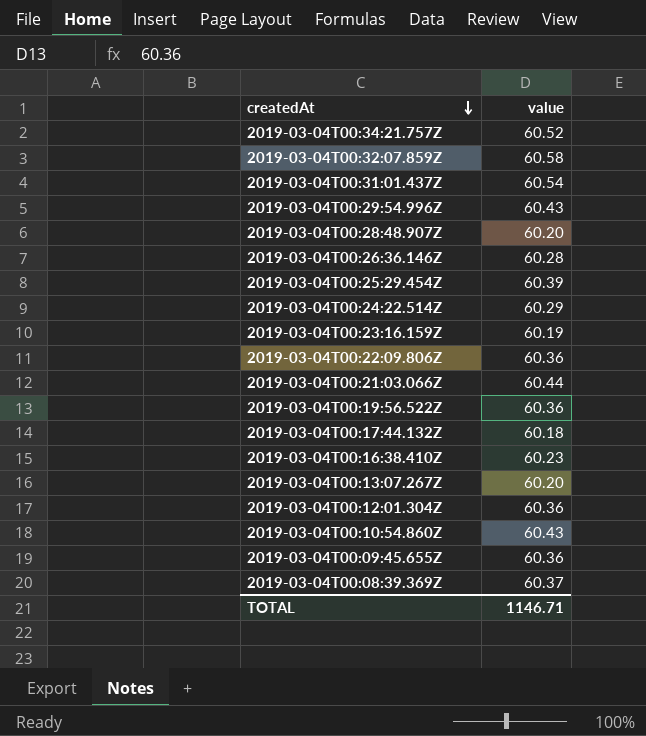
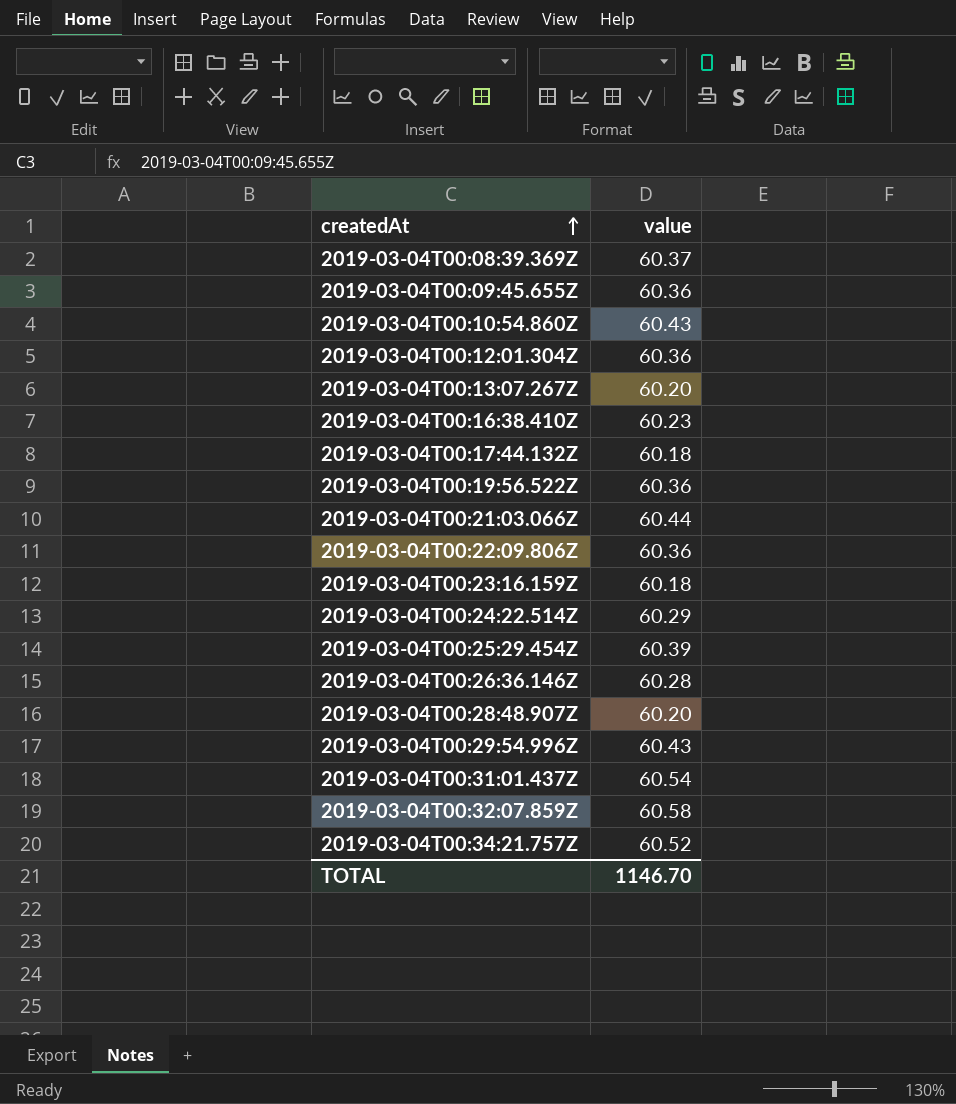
row order: createdAt descending -> createdAt ascending
2019-03-04T00:23:16.159Z | value: 60.19 -> 60.18
TOTAL | value: 1146.71 -> 1146.70

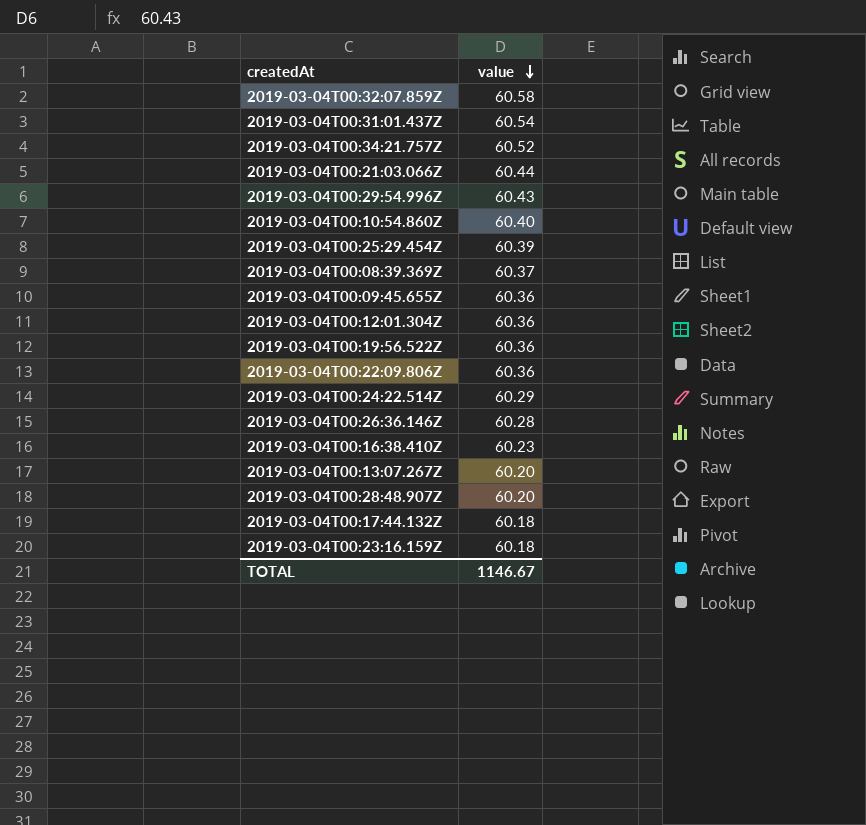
row order: createdAt ascending -> value descending
2019-03-04T00:10:54.860Z | value: 60.43 -> 60.40
TOTAL | value: 1146.70 -> 1146.67

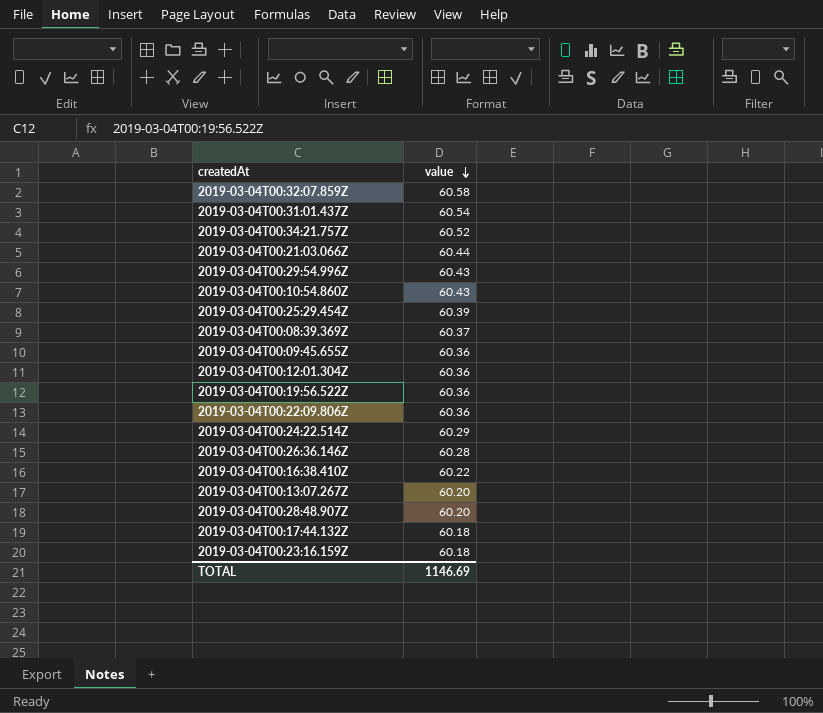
2019-03-04T00:10:54.860Z | value: 60.40 -> 60.43
2019-03-04T00:16:38.410Z | value: 60.23 -> 60.22
TOTAL | value: 1146.67 -> 1146.69

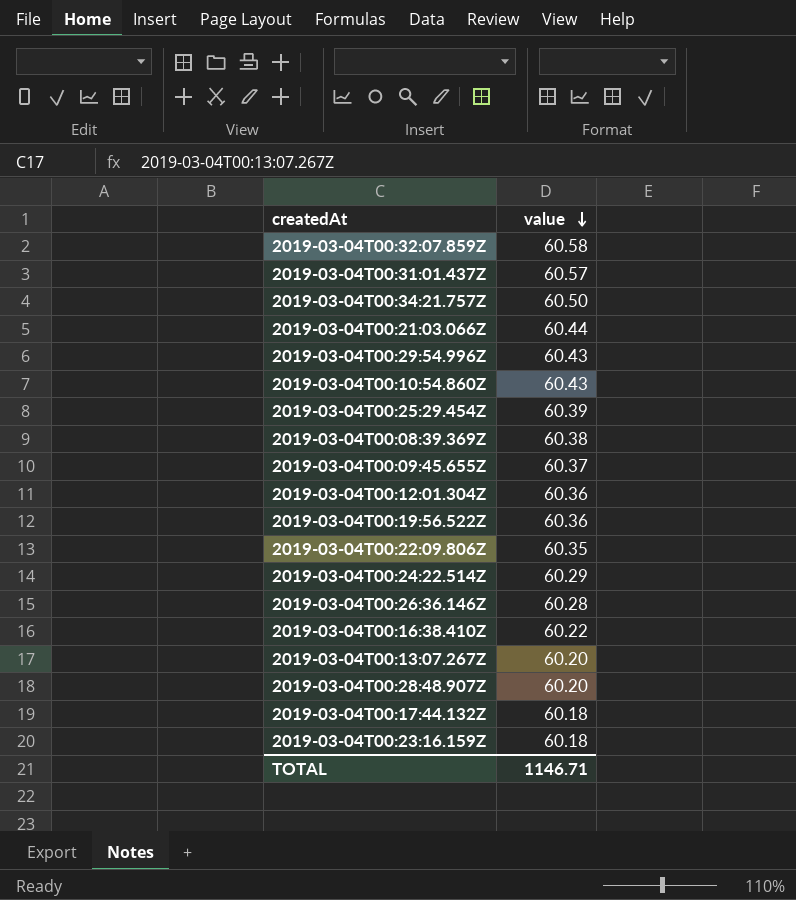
2019-03-04T00:31:01.437Z | value: 60.54 -> 60.57
2019-03-04T00:34:21.757Z | value: 60.52 -> 60.50
2019-03-04T00:08:39.369Z | value: 60.37 -> 60.38
2019-03-04T00:09:45.655Z | value: 60.36 -> 60.37
2019-03-04T00:22:09.806Z | value: 60.36 -> 60.35
TOTAL | value: 1146.69 -> 1146.71

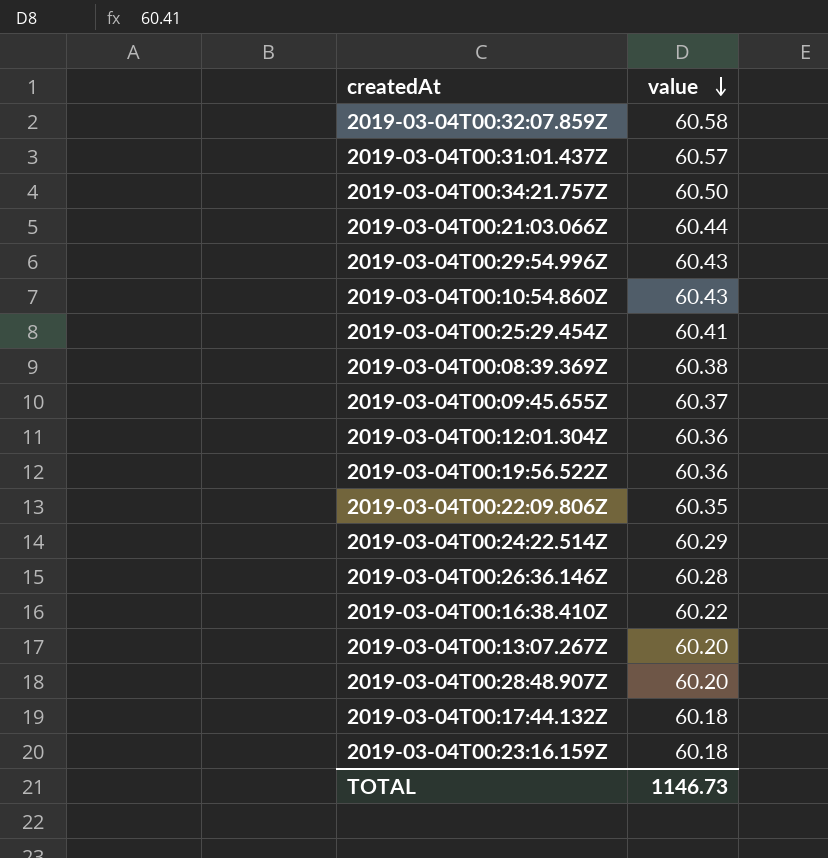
2019-03-04T00:25:29.454Z | value: 60.39 -> 60.41
TOTAL | value: 1146.71 -> 1146.73

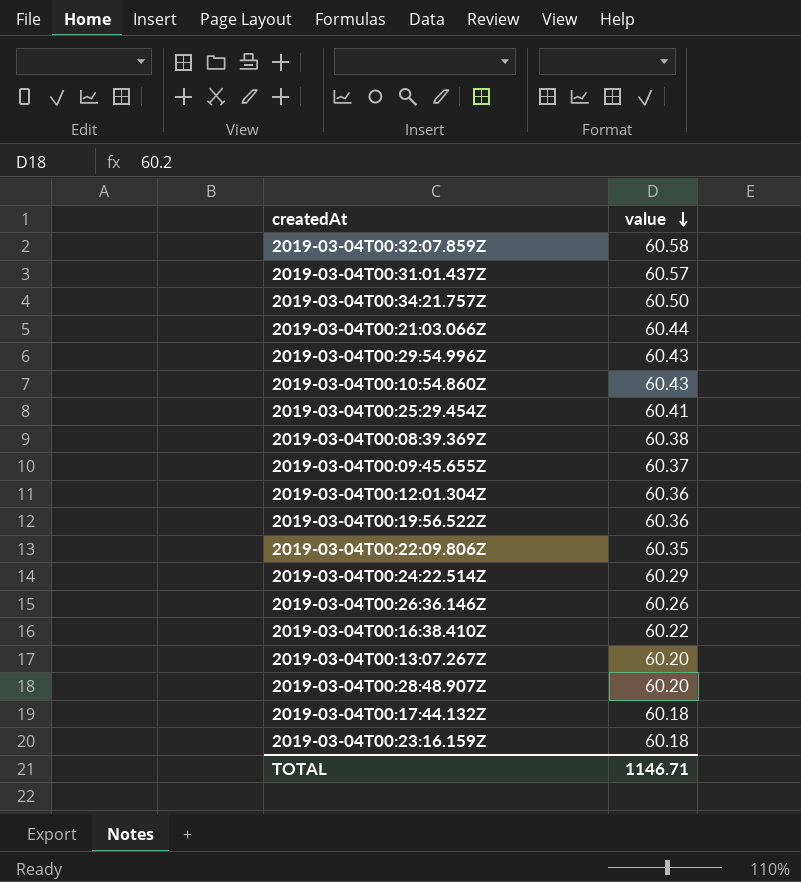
2019-03-04T00:26:36.146Z | value: 60.28 -> 60.26
TOTAL | value: 1146.73 -> 1146.71

